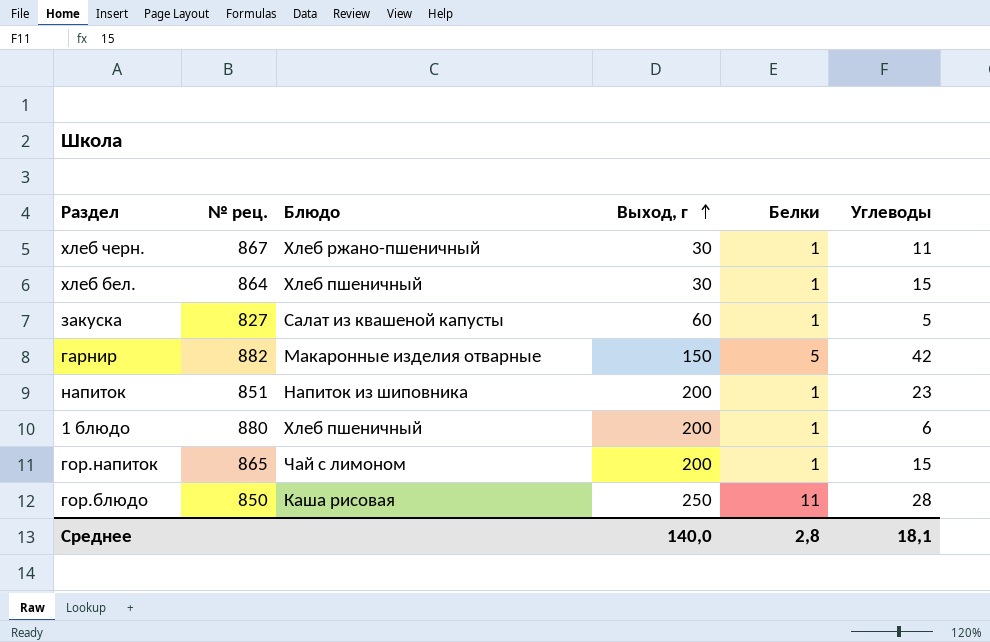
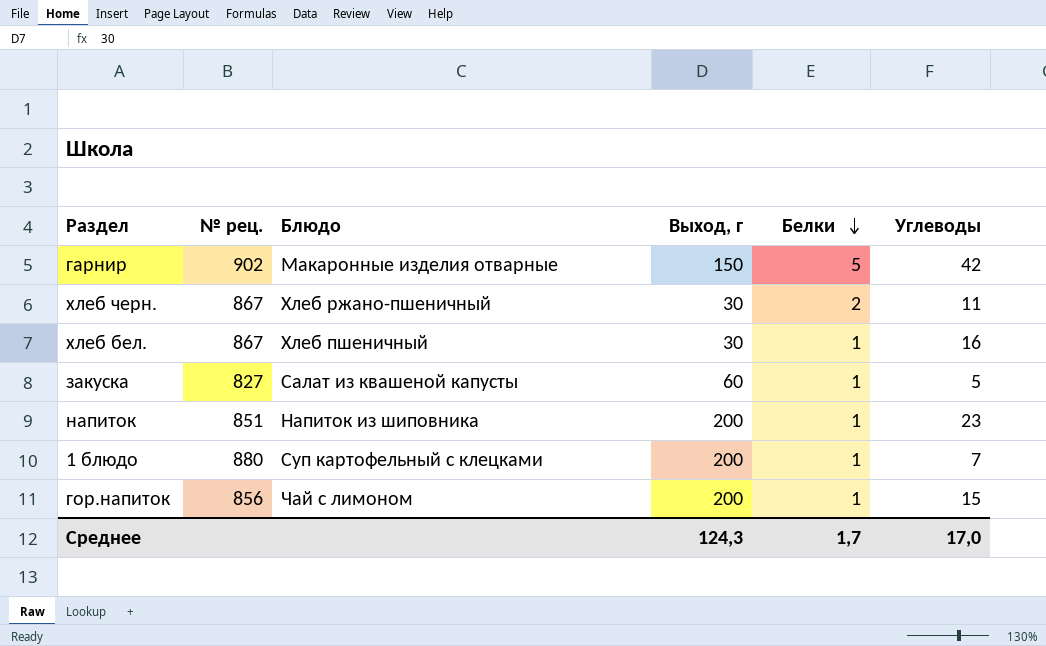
row order: Выход, г ascending -> Белки descending
row гор.блюдо: 850 | Каша рисовая | 250 | 11 | 28 -> none
гарнир | № рец.: 882 -> 902
хлеб черн. | Белки: 1 -> 2
хлеб бел. | № рец.: 864 -> 867
хлеб бел. | Углеводы: 15 -> 16
1 блюдо | Блюдо: Хлеб пшеничный -> Суп картофельный с клецками
1 блюдо | Углеводы: 6 -> 7
гор.напиток | № рец.: 865 -> 856
Среднее | Выход, г: 140,0 -> 124,3
Среднее | Белки: 2,8 -> 1,7
Среднее | Углеводы: 18,1 -> 17,0

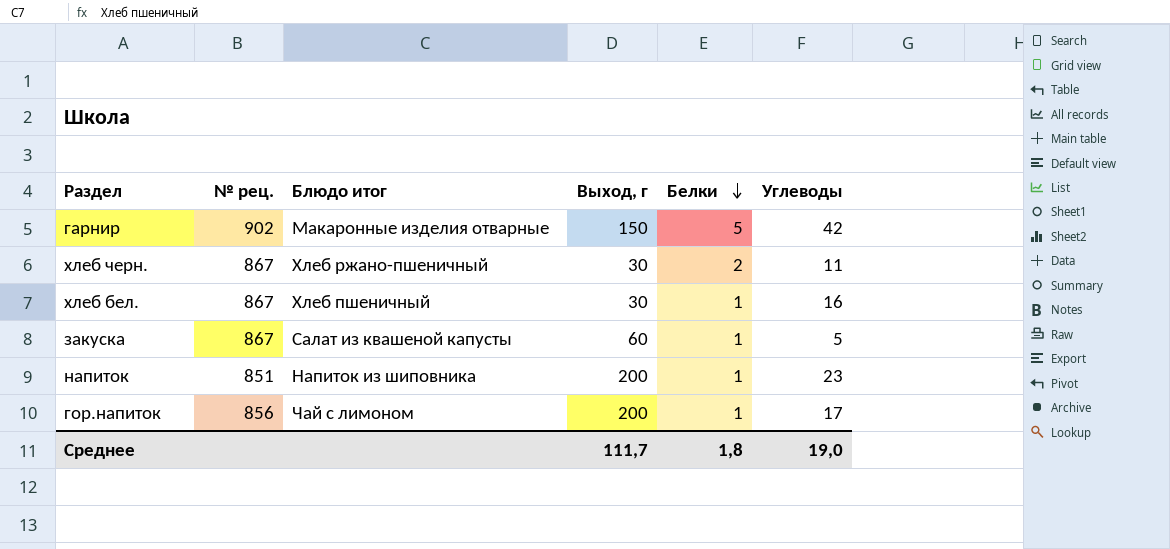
column name: Блюдо -> Блюдо итог
row 1 блюдо: 880 | Суп картофельный с клецками | 200 | 1 | 7 -> none
закуска | № рец.: 827 -> 867
гор.напиток | Углеводы: 15 -> 17
Среднее | Выход, г: 124,3 -> 111,7
Среднее | Белки: 1,7 -> 1,8
Среднее | Углеводы: 17,0 -> 19,0

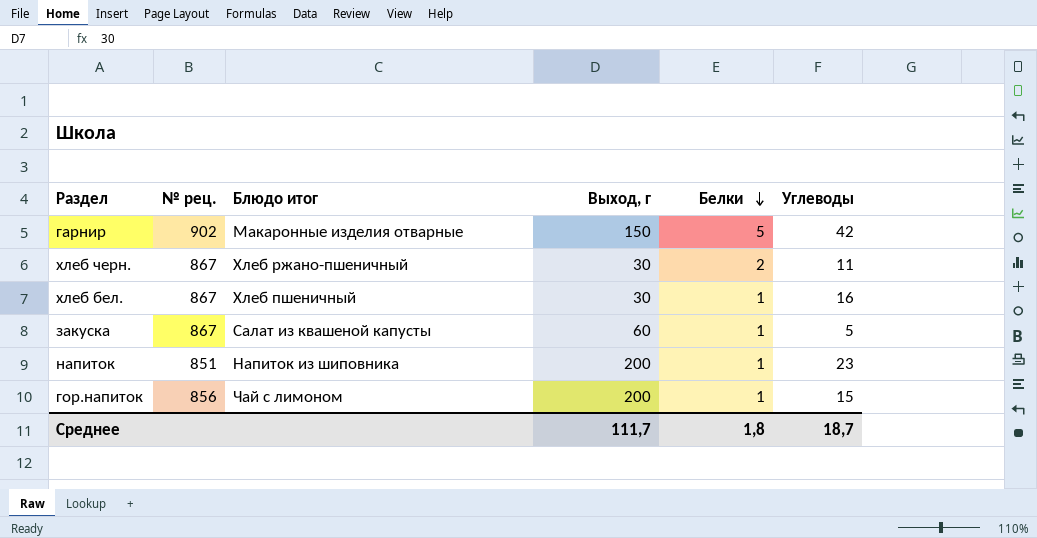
гор.напиток | Углеводы: 17 -> 15
Среднее | Углеводы: 19,0 -> 18,7

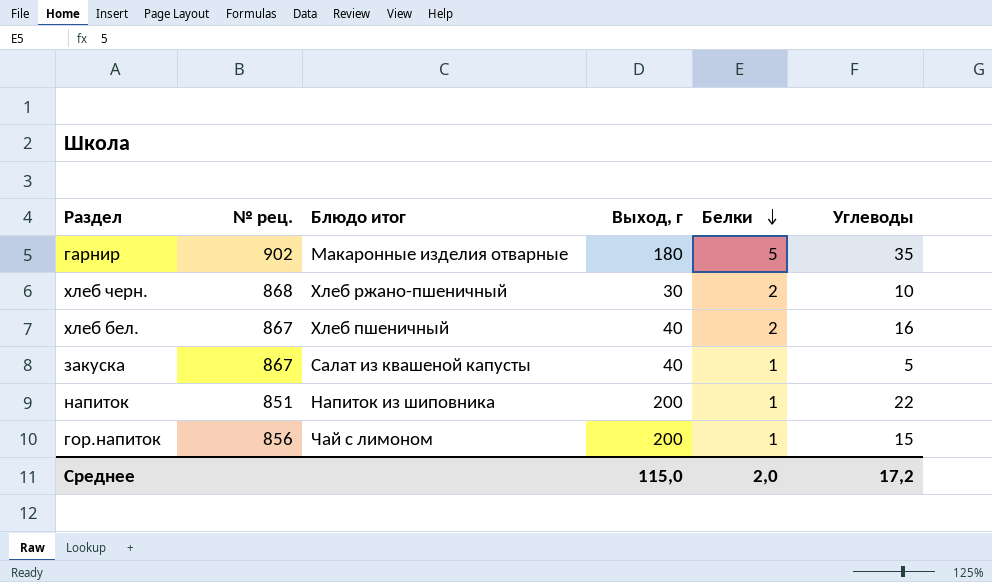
гарнир | Выход, г: 150 -> 180
гарнир | Углеводы: 42 -> 35
хлеб черн. | № рец.: 867 -> 868
хлеб черн. | Углеводы: 11 -> 10
хлеб бел. | Выход, г: 30 -> 40
хлеб бел. | Белки: 1 -> 2
закуска | Выход, г: 60 -> 40
напиток | Углеводы: 23 -> 22
Среднее | Выход, г: 111,7 -> 115,0
Среднее | Белки: 1,8 -> 2,0
Среднее | Углеводы: 18,7 -> 17,2

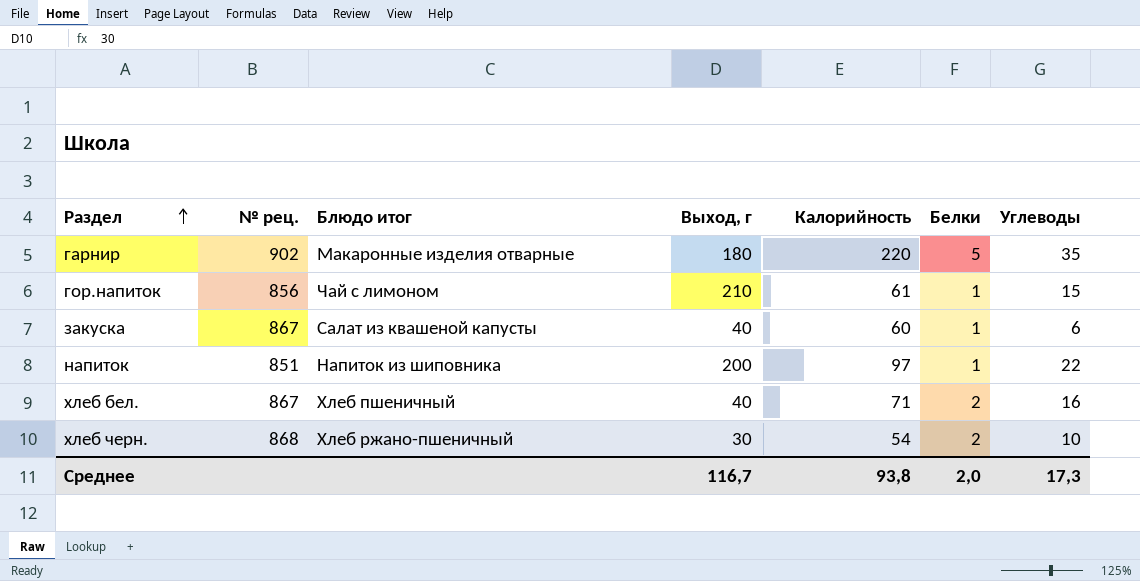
row order: Белки descending -> Раздел ascending
column Калорийность | position: none -> 5
гор.напиток | Выход, г: 200 -> 210
закуска | Углеводы: 5 -> 6
Среднее | Выход, г: 115,0 -> 116,7
Среднее | Углеводы: 17,2 -> 17,3

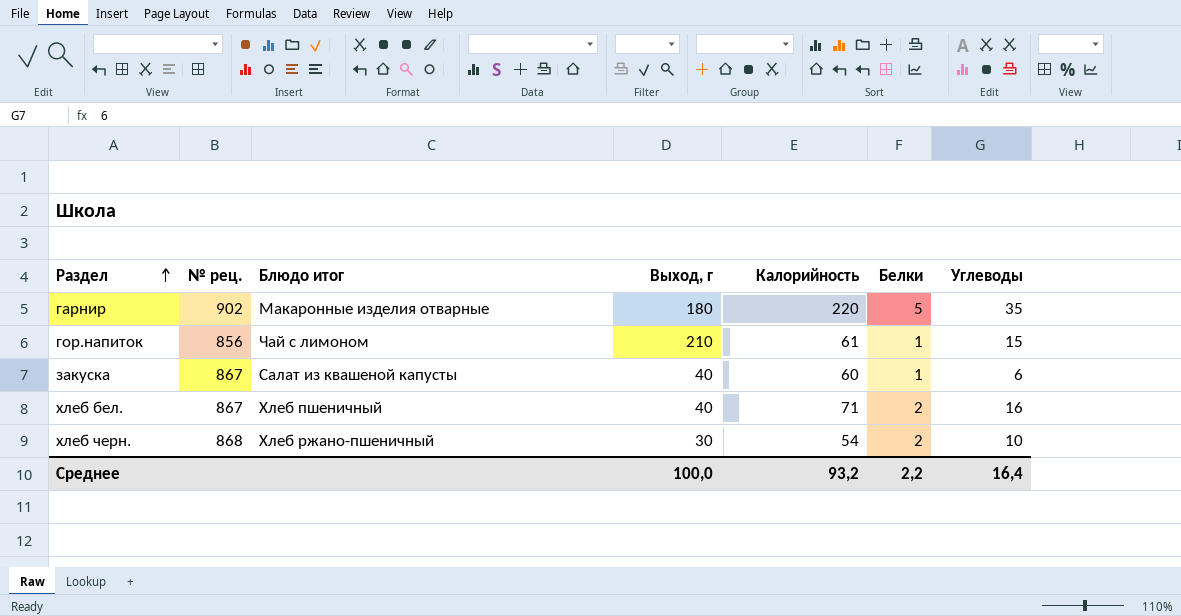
row напиток: 851 | Напиток из шиповника | 200 | 97 | 1 | 22 -> none
Среднее | Выход, г: 116,7 -> 100,0
Среднее | Калорийность: 93,8 -> 93,2
Среднее | Белки: 2,0 -> 2,2
Среднее | Углеводы: 17,3 -> 16,4

